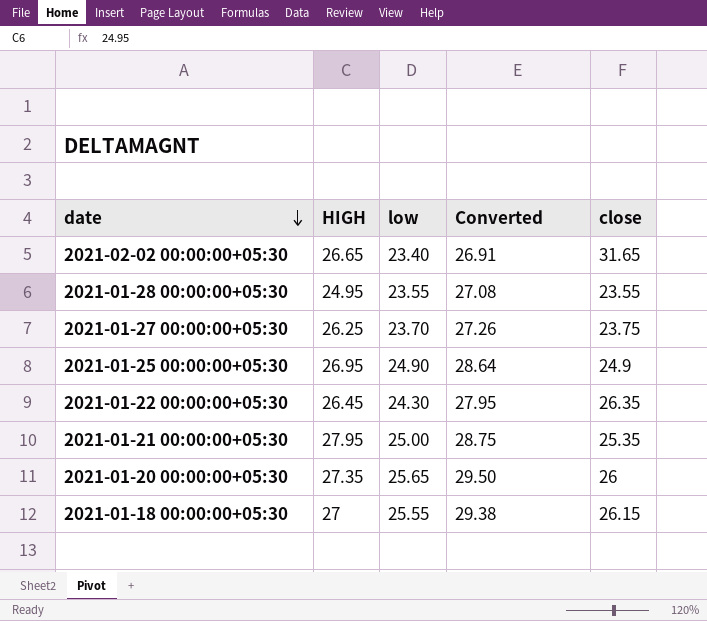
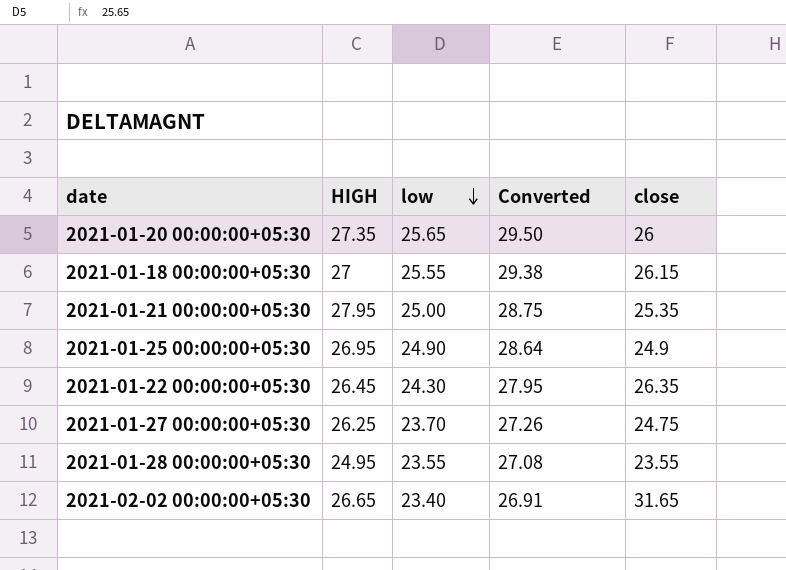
row order: date descending -> low descending
2021-01-27 00:00:00+05:30 | close: 23.75 -> 24.75

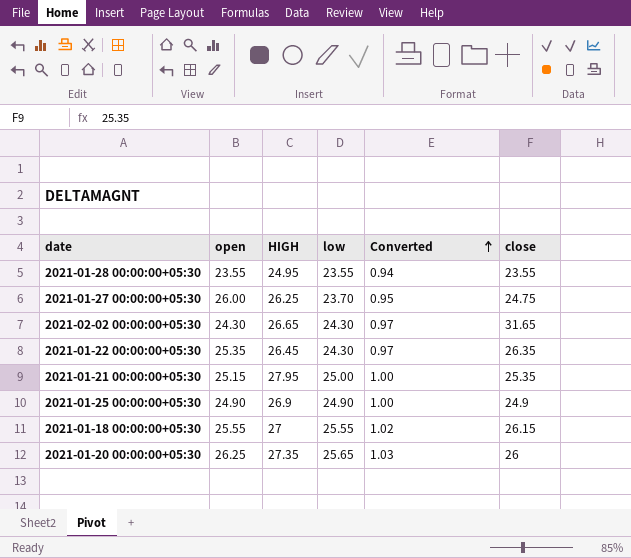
row order: low descending -> Converted ascending
column open | position: none -> 2
column Converted | formula: [low] * 1.15 -> [low] * 0.04
2021-02-02 00:00:00+05:30 | low: 23.40 -> 24.30
2021-01-25 00:00:00+05:30 | HIGH: 26.95 -> 26.9

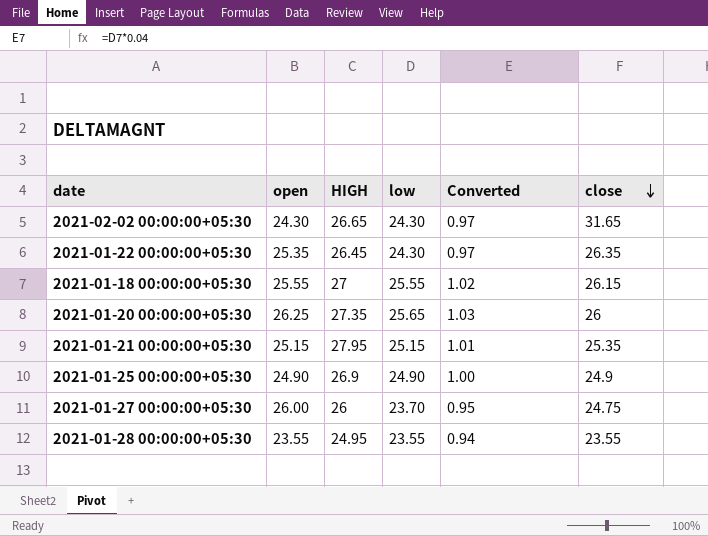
row order: Converted ascending -> close descending
2021-01-21 00:00:00+05:30 | low: 25.00 -> 25.15
2021-01-21 00:00:00+05:30 | Converted: 1.00 -> 1.01
2021-01-27 00:00:00+05:30 | HIGH: 26.25 -> 26

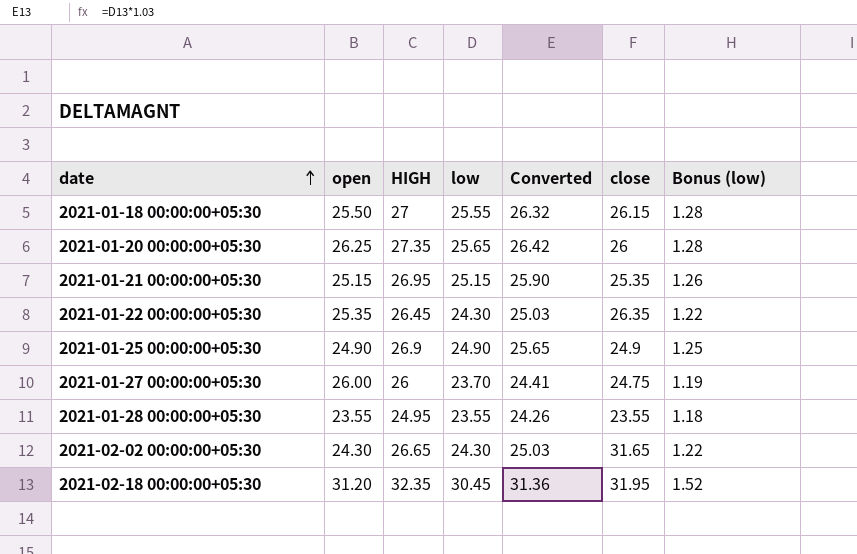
row order: close descending -> date ascending
column Converted | formula: [low] * 0.04 -> [low] * 1.03
column Bonus (low) | formula: none -> [low] * 0.05
2021-01-18 00:00:00+05:30 | open: 25.55 -> 25.50
2021-01-21 00:00:00+05:30 | HIGH: 27.95 -> 26.95
row 2021-02-18 00:00:00+05:30: none -> 31.20 | 32.35 | 30.45 | 31.36 | 31.95 | 1.52

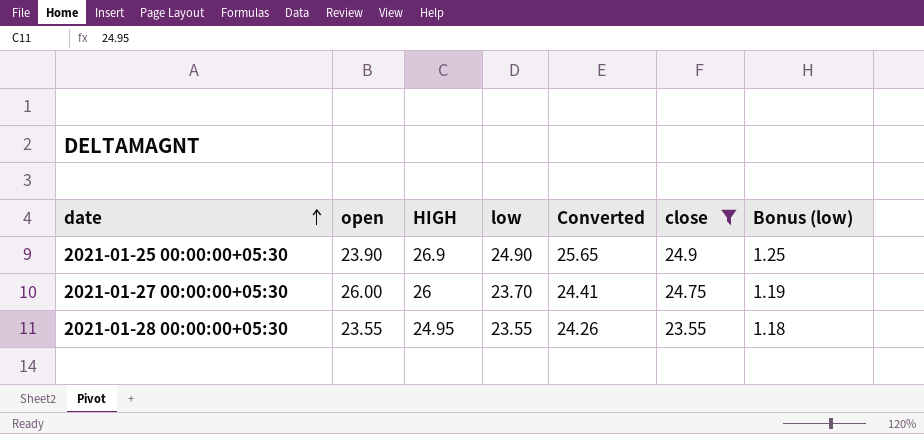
filter: none -> close <= 24.9
2021-01-25 00:00:00+05:30 | open: 24.90 -> 23.90

